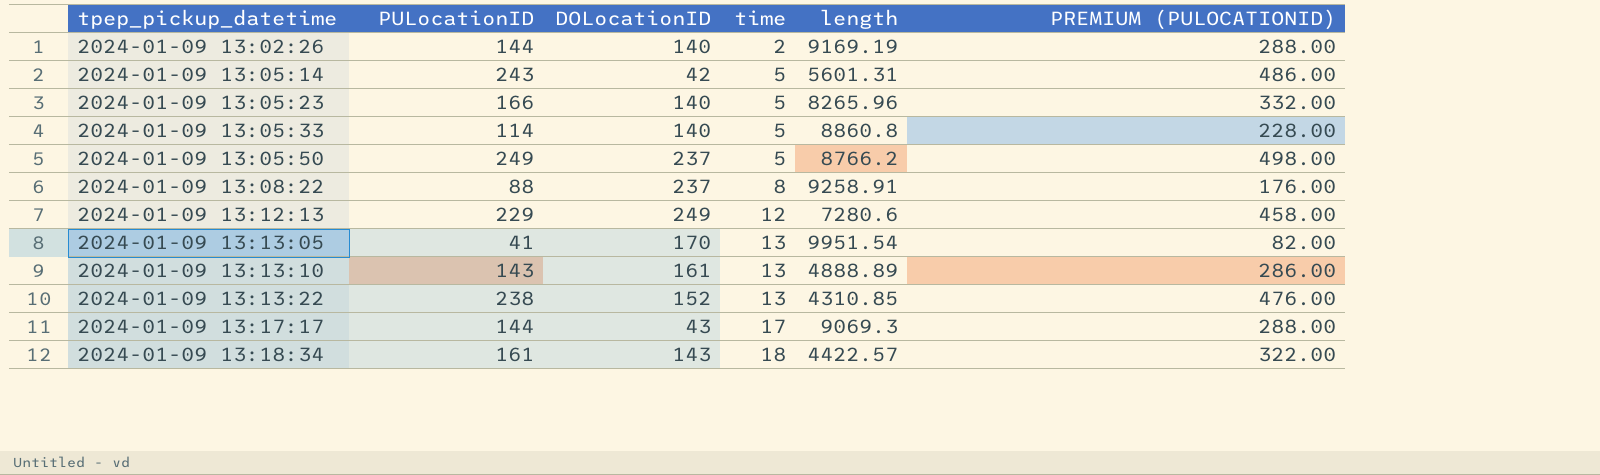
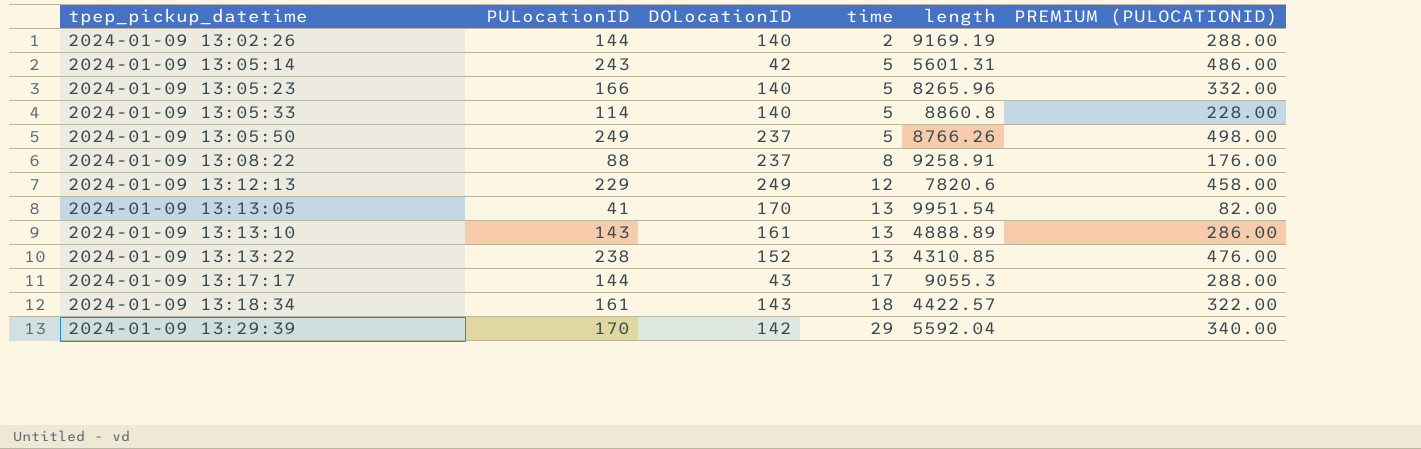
2024-01-09 13:05:50 | length: 8766.2 -> 8766.26
2024-01-09 13:12:13 | length: 7280.6 -> 7820.6
2024-01-09 13:17:17 | length: 9069.3 -> 9055.3
row 2024-01-09 13:29:39: none -> 170 | 142 | 29 | 5592.04 | 340.00

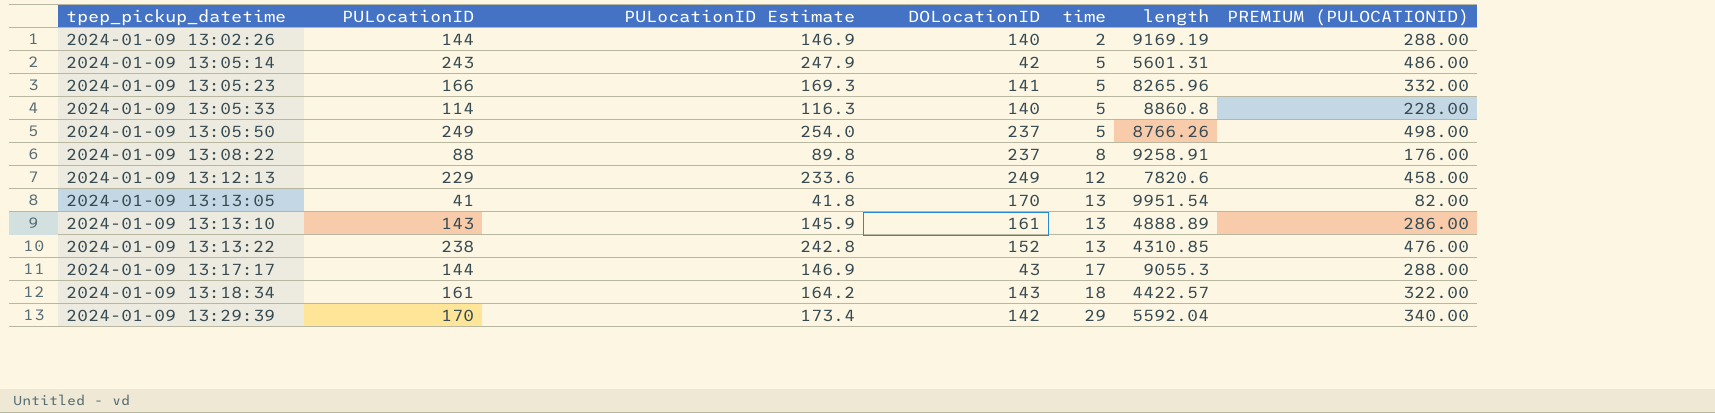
column PULocationID Estimate | formula: none -> [PULocationID] * 1.02
2024-01-09 13:05:23 | DOLocationID: 140 -> 141

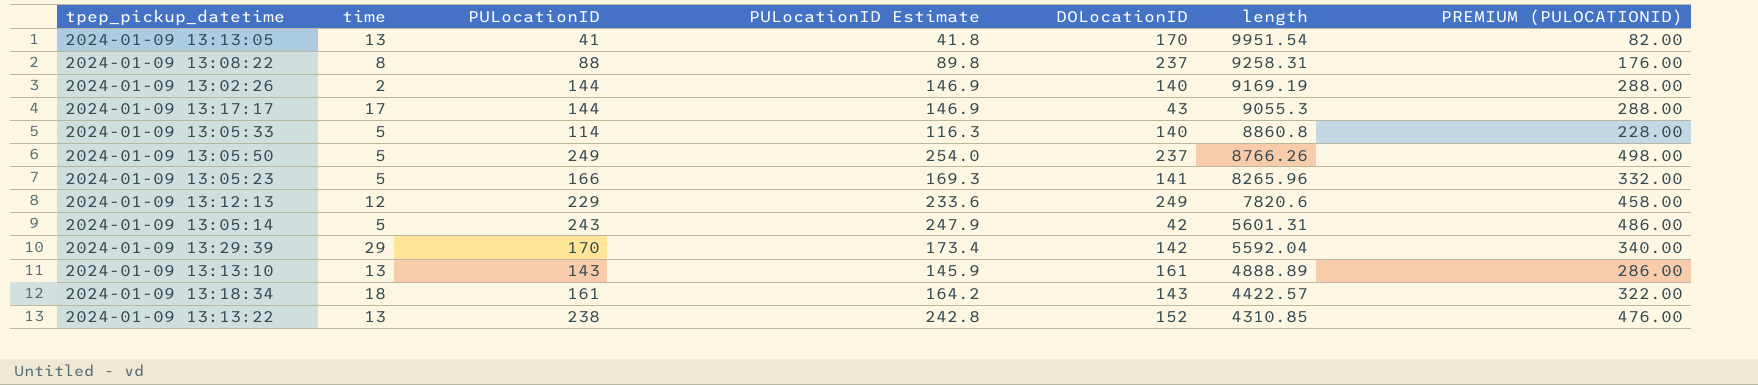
row order: tpep_pickup_datetime ascending -> length descending
column time | position: 5 -> 2
2024-01-09 13:08:22 | length: 9258.91 -> 9258.31

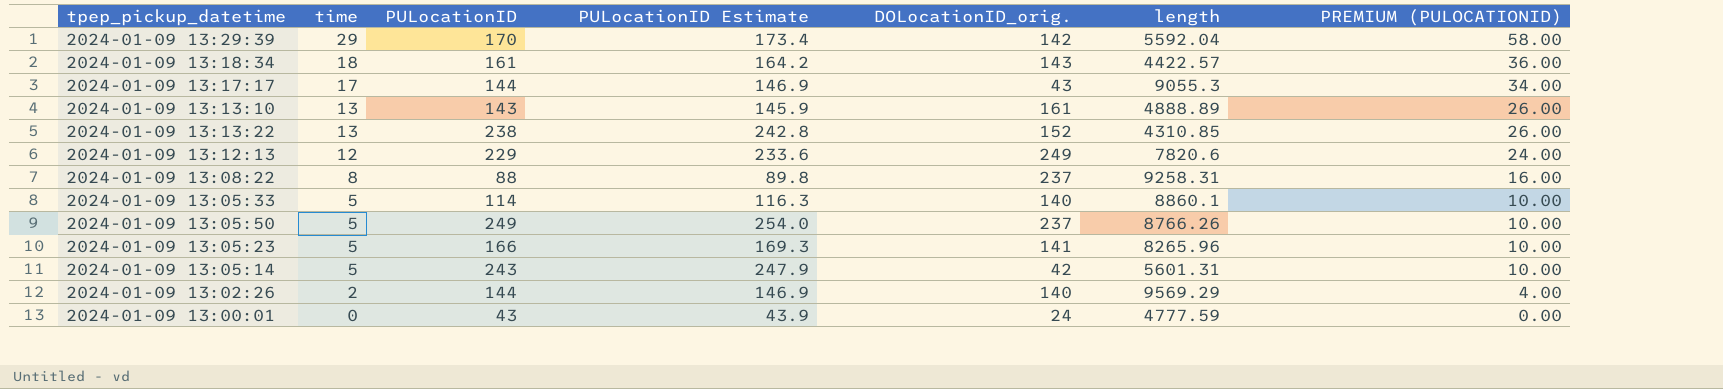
row order: length descending -> time descending
column name: DOLocationID -> DOLocationID_orig.
column PREMIUM (PULOCATIONID) | formula: [PULocationID] * 2 -> [time] * 2
row 2024-01-09 13:13:05: 13 | 41 | 41.8 | 170 | 9951.54 | 82.00 -> none
2024-01-09 13:05:33 | length: 8860.8 -> 8860.1
2024-01-09 13:02:26 | length: 9169.19 -> 9569.29
row 2024-01-09 13:00:01: none -> 0 | 43 | 43.9 | 24 | 4777.59 | 0.00

